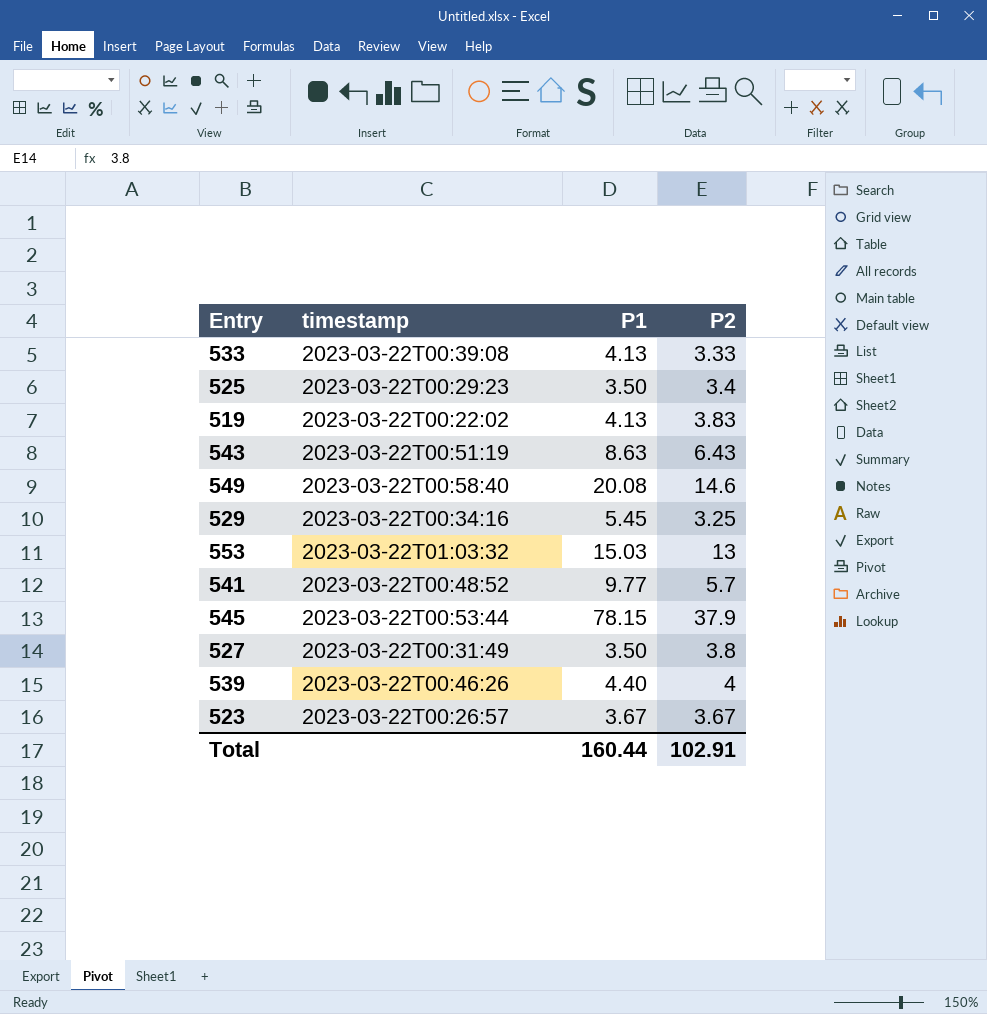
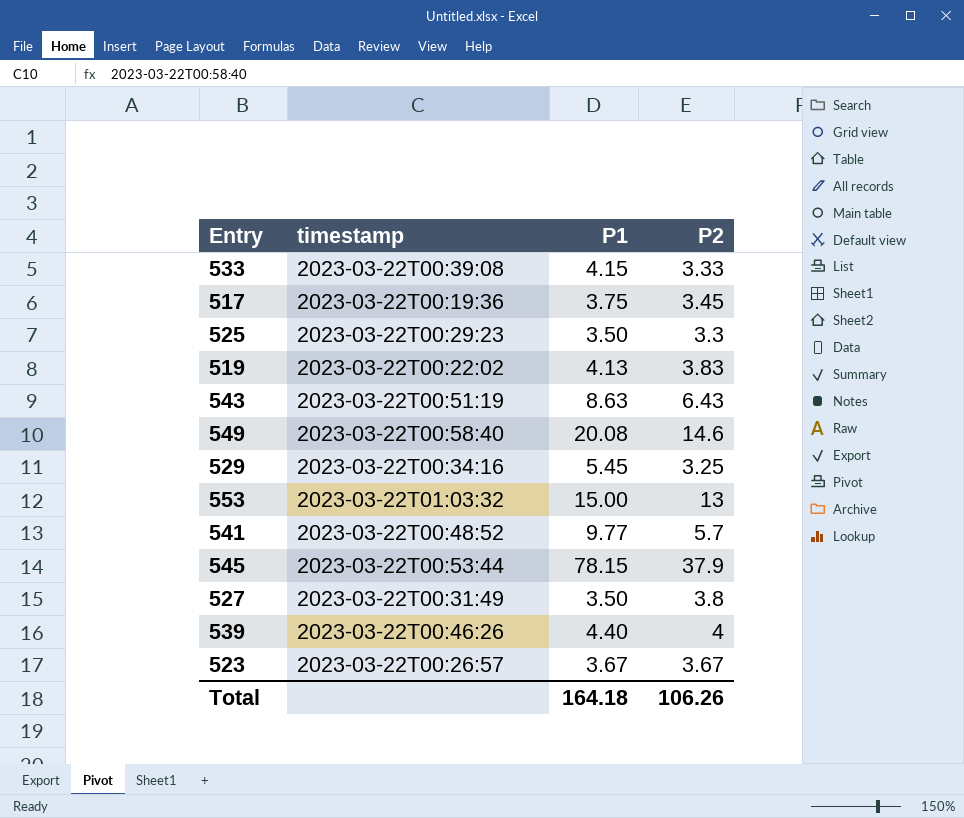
533 | P1: 4.13 -> 4.15
row 517: none -> 2023-03-22T00:19:36 | 3.75 | 3.45
525 | P2: 3.4 -> 3.3
553 | P1: 15.03 -> 15.00
Total | P1: 160.44 -> 164.18
Total | P2: 102.91 -> 106.26

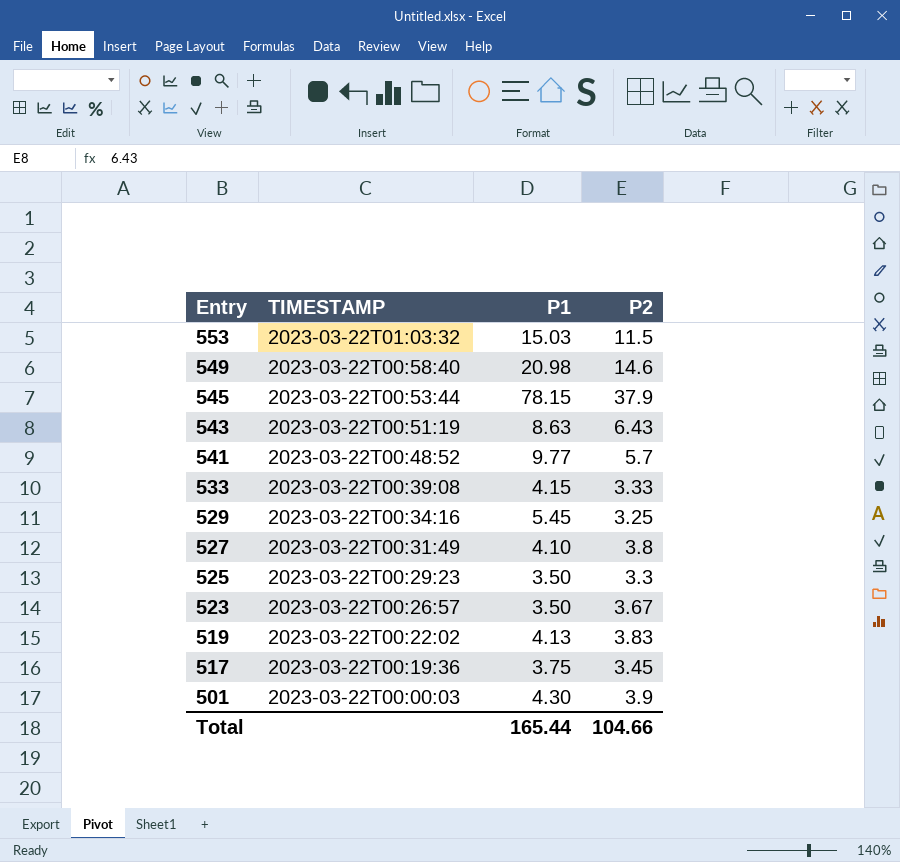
row order: none -> Entry descending
column name: timestamp -> TIMESTAMP
row 539: 2023-03-22T00:46:26 | 4.40 | 4 -> none
553 | P1: 15.00 -> 15.03
553 | P2: 13 -> 11.5
549 | P1: 20.08 -> 20.98
527 | P1: 3.50 -> 4.10
523 | P1: 3.67 -> 3.50
row 501: none -> 2023-03-22T00:00:03 | 4.30 | 3.9
Total | P1: 164.18 -> 165.44
Total | P2: 106.26 -> 104.66

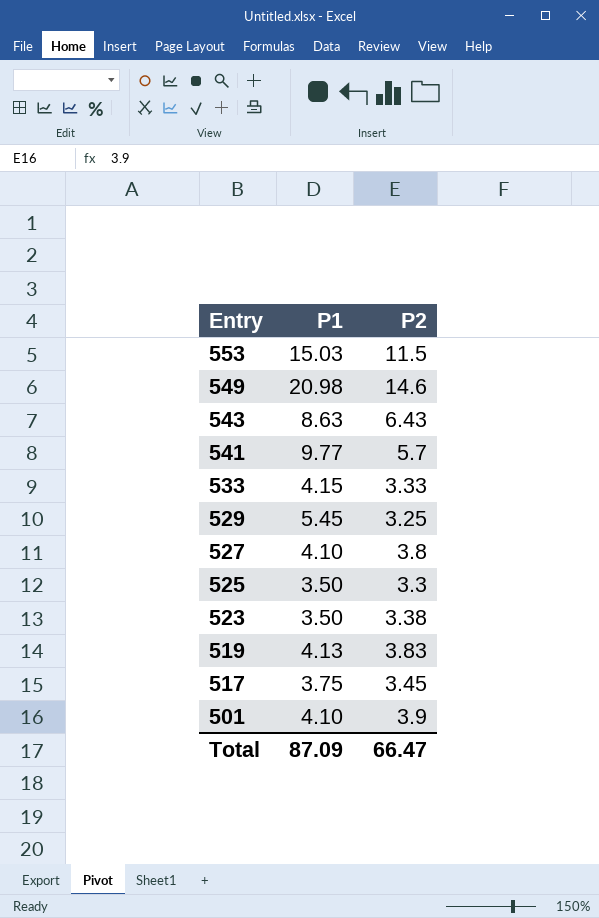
column TIMESTAMP | position: 2 -> none
row 545: 2023-03-22T00:53:44 | 78.15 | 37.9 -> none
523 | P2: 3.67 -> 3.38
501 | P1: 4.30 -> 4.10
Total | P1: 165.44 -> 87.09
Total | P2: 104.66 -> 66.47

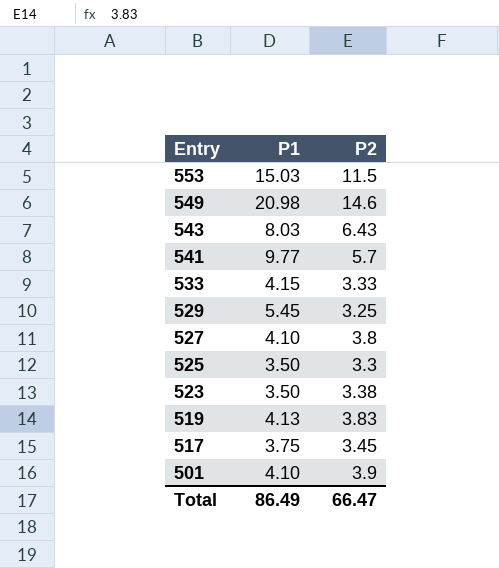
543 | P1: 8.63 -> 8.03
Total | P1: 87.09 -> 86.49

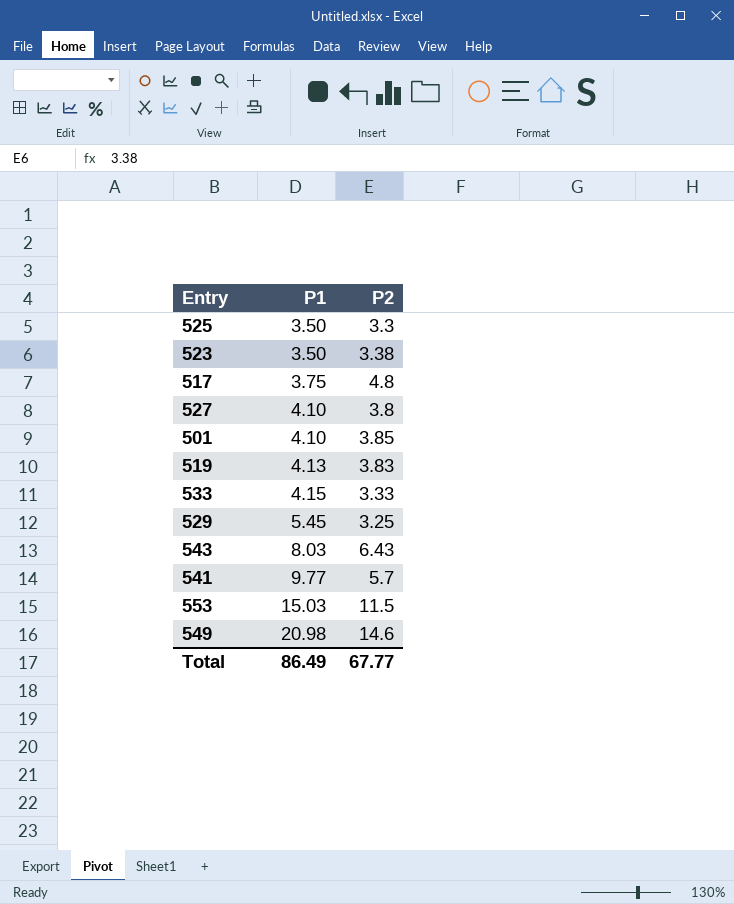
row order: Entry descending -> P1 ascending
517 | P2: 3.45 -> 4.8
501 | P2: 3.9 -> 3.85
Total | P2: 66.47 -> 67.77

